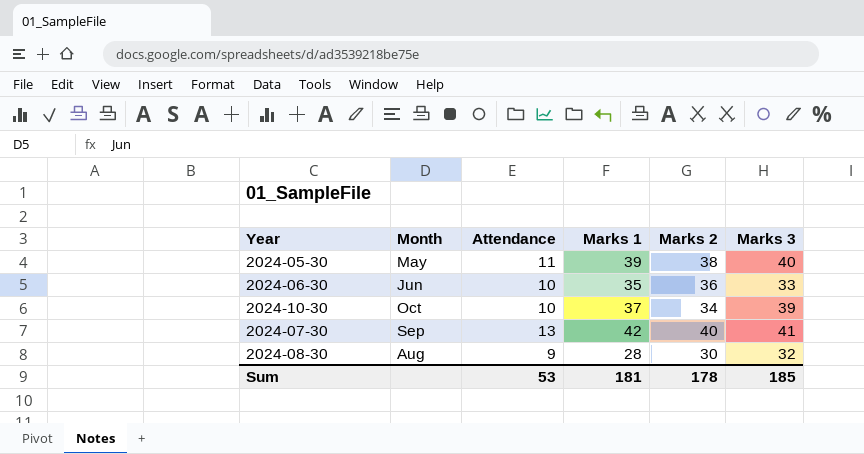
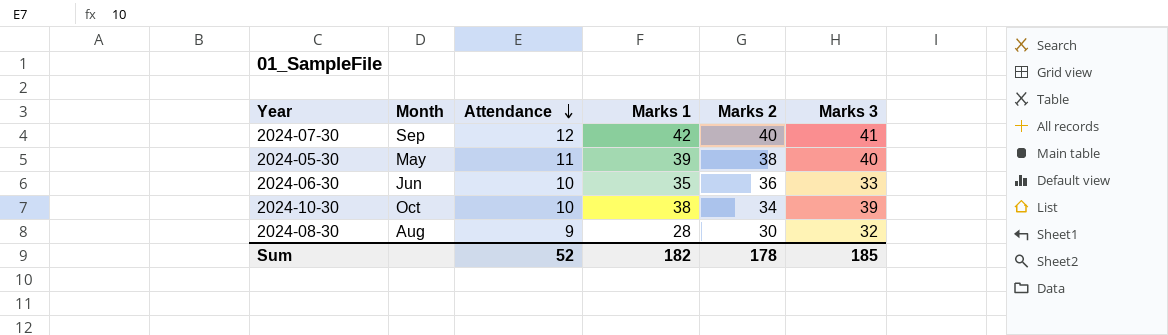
row order: none -> Attendance descending
2024-07-30 | Attendance: 13 -> 12
2024-10-30 | Marks 1: 37 -> 38
Sum | Attendance: 53 -> 52
Sum | Marks 1: 181 -> 182

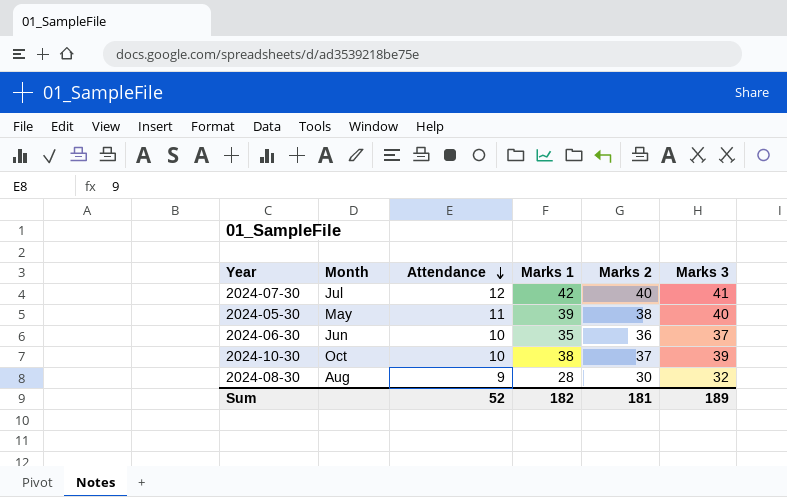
2024-07-30 | Month: Sep -> Jul
2024-06-30 | Marks 3: 33 -> 37
2024-10-30 | Marks 2: 34 -> 37
Sum | Marks 2: 178 -> 181
Sum | Marks 3: 185 -> 189

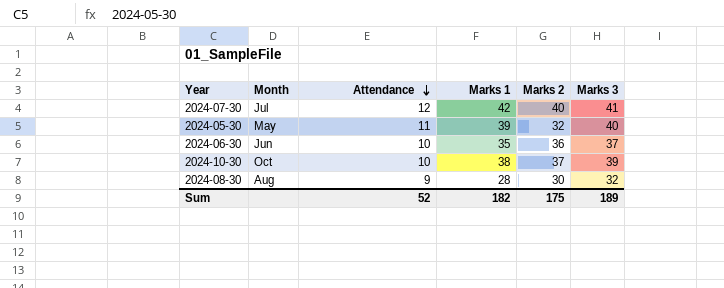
2024-05-30 | Marks 2: 38 -> 32
Sum | Marks 2: 181 -> 175

